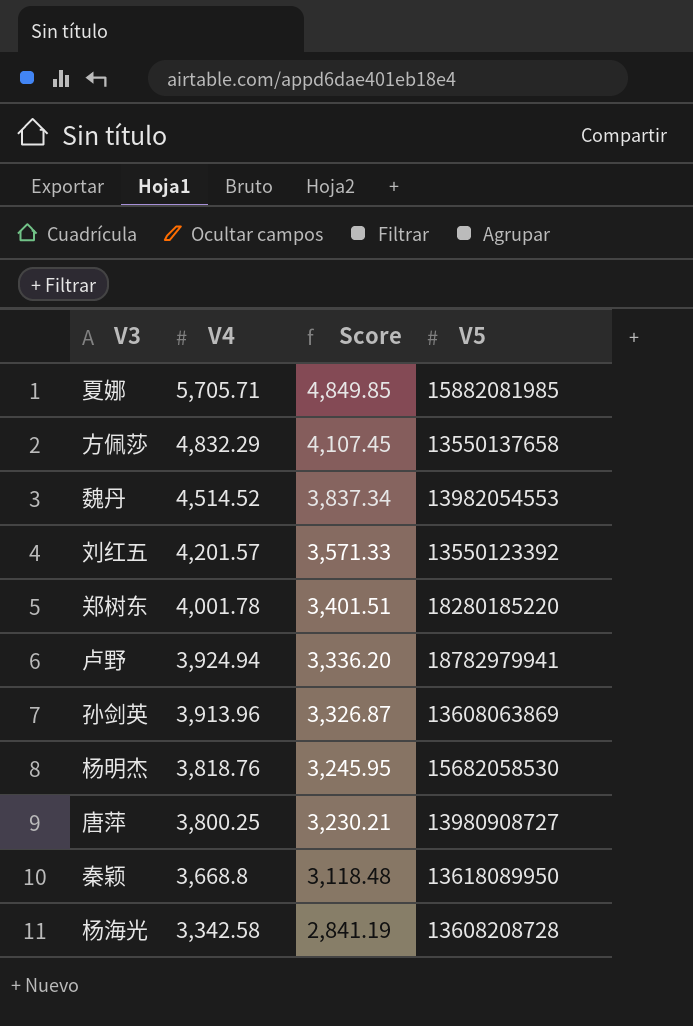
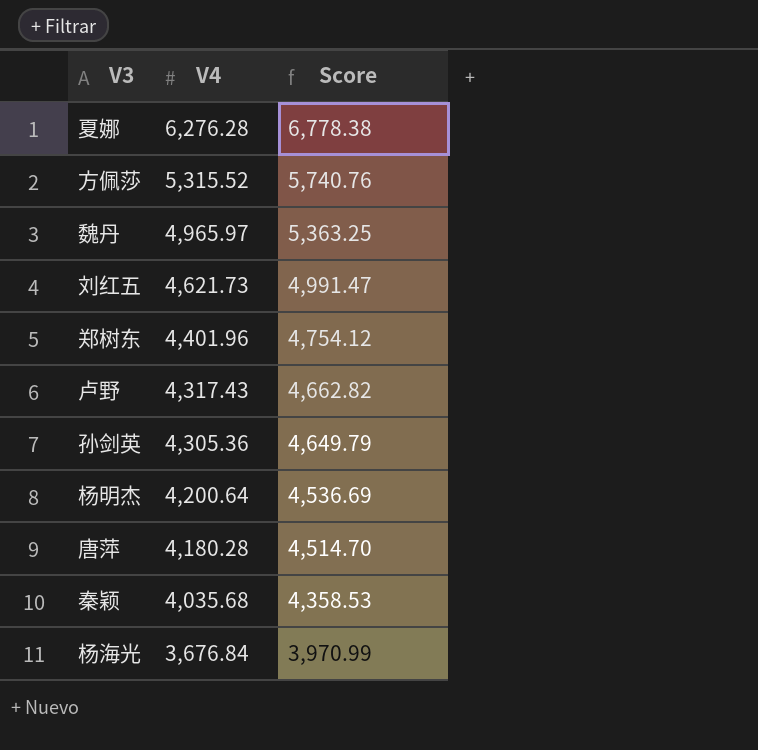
column V5 | position: 4 -> none
column Score | formula: [V4] * 0.85 -> [V4] * 1.08
夏娜 | V4: 5,705.71 -> 6,276.28
方佩莎 | V4: 4,832.29 -> 5,315.52
魏丹 | V4: 4,514.52 -> 4,965.97
刘红五 | V4: 4,201.57 -> 4,621.73
郑树东 | V4: 4,001.78 -> 4,401.96
卢野 | V4: 3,924.94 -> 4,317.43
孙剑英 | V4: 3,913.96 -> 4,305.36
杨明杰 | V4: 3,818.76 -> 4,200.64
唐萍 | V4: 3,800.25 -> 4,180.28
秦颖 | V4: 3,668.8 -> 4,035.68
杨海光 | V4: 3,342.58 -> 3,676.84

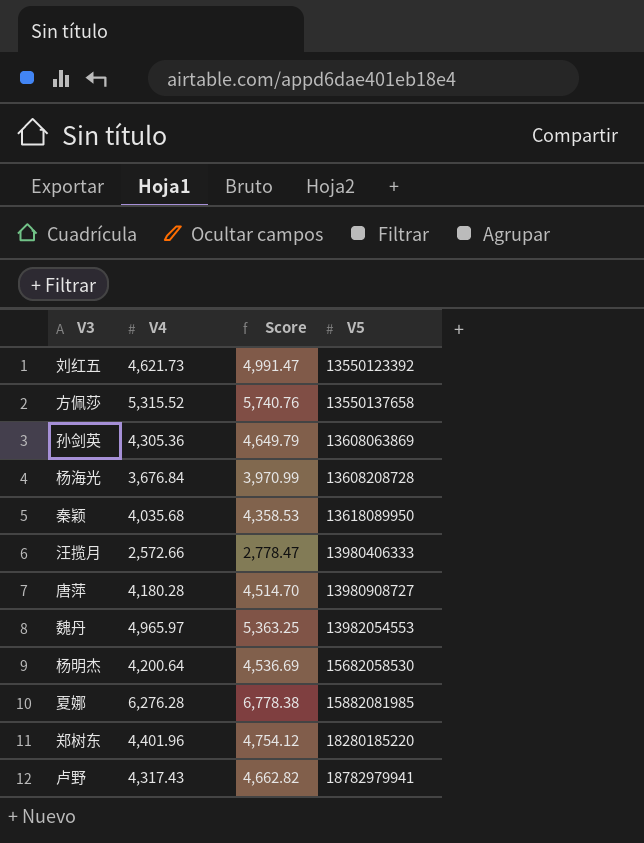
row order: V4 descending -> V5 ascending
column V5 | position: none -> 4
row 汪揽月: none -> 2,572.66 | 2,778.47 | 13980406333

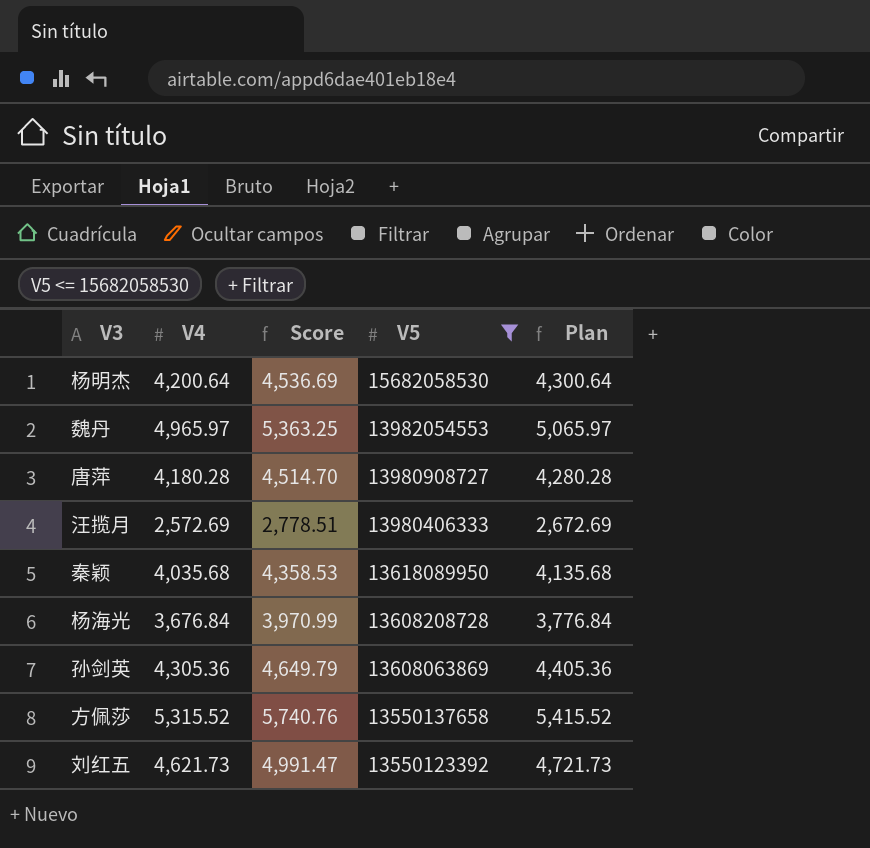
filter: none -> V5 <= 15682058530
row order: V5 ascending -> V5 descending
column Plan | formula: none -> [V4] + 100
汪揽月 | V4: 2,572.66 -> 2,572.69
汪揽月 | Score: 2,778.47 -> 2,778.51

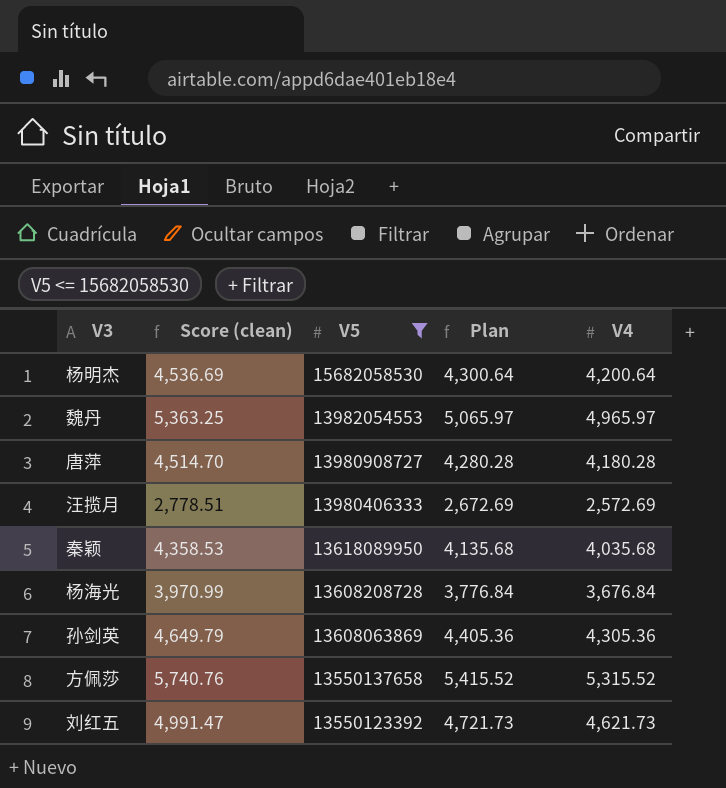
column name: Score -> Score (clean)
column V4 | position: 2 -> 5

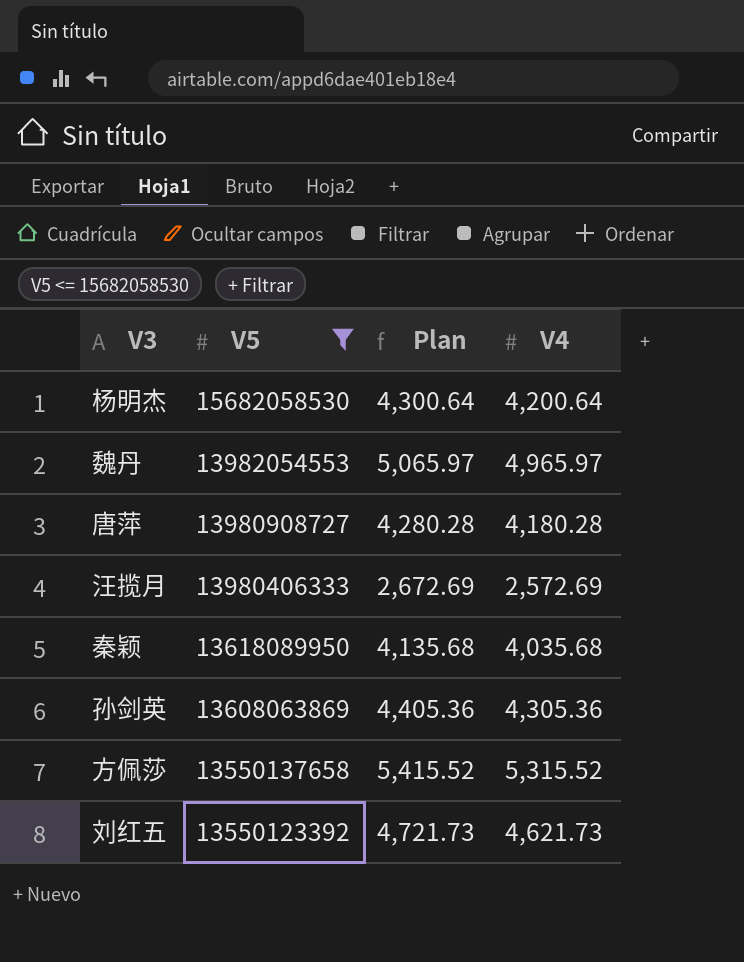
column Score (clean) | formula: [V4] * 1.08 -> none
row 杨海光: 3,970.99 | 13608208728 | 3,776.84 | 3,676.84 -> none

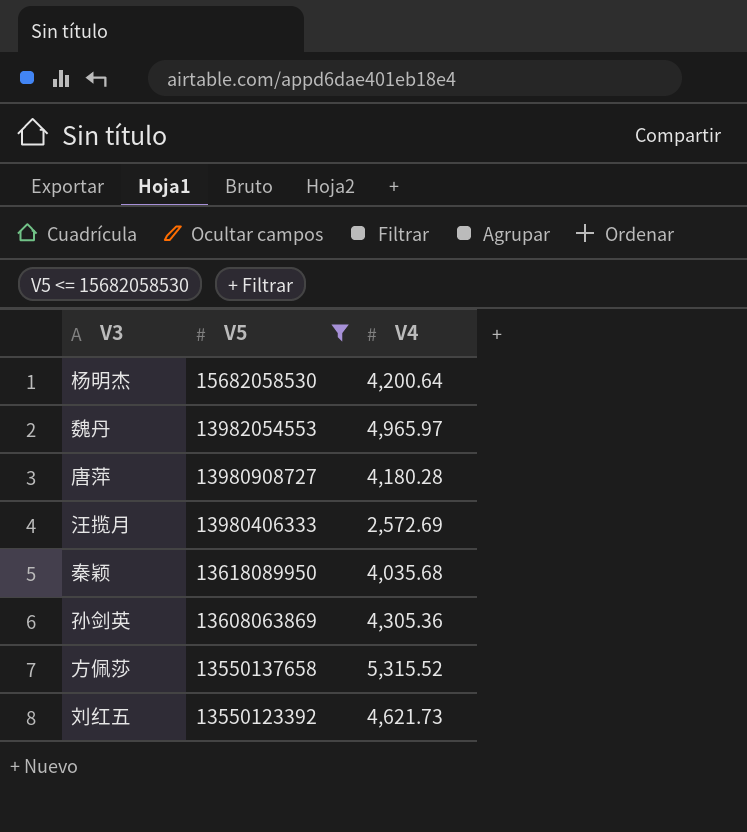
column Plan | formula: [V4] + 100 -> none

